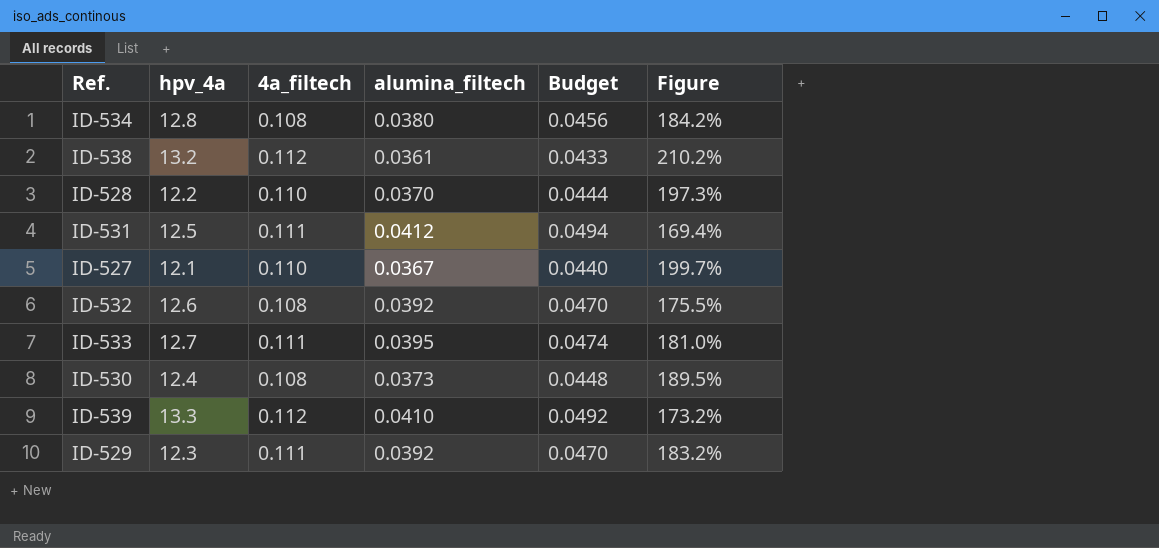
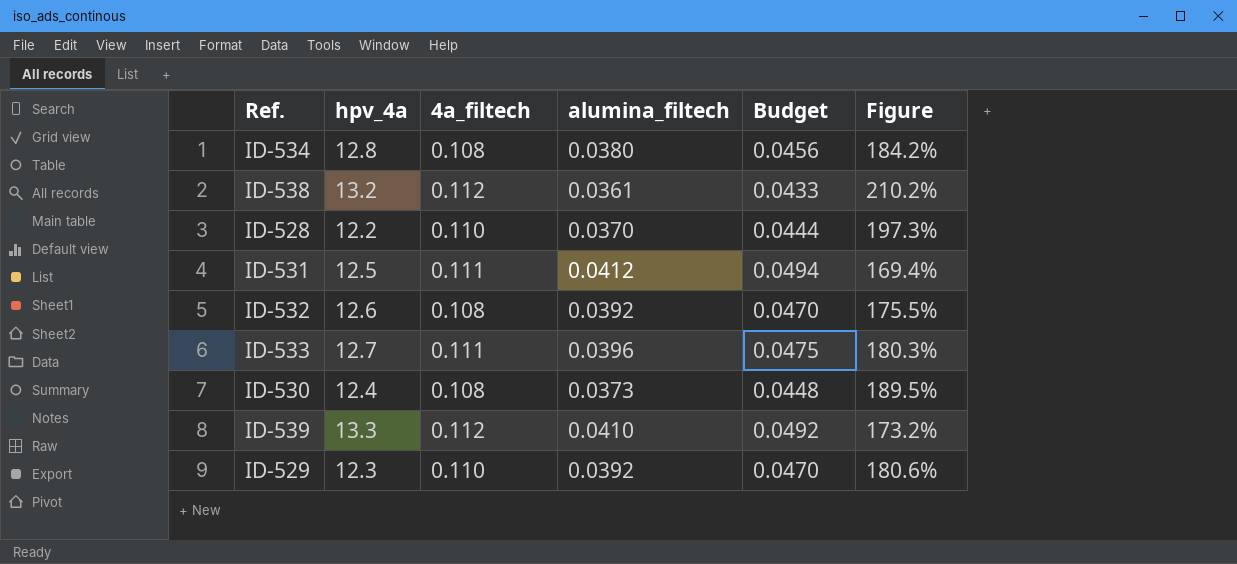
row ID-527: 12.1 | 0.110 | 0.0367 | 0.0440 | 199.7% -> none
ID-533 | alumina_filtech: 0.0395 -> 0.0396
ID-533 | Budget: 0.0474 -> 0.0475
ID-533 | Figure: 181.0% -> 180.3%
ID-529 | 4a_filtech: 0.111 -> 0.110
ID-529 | Figure: 183.2% -> 180.6%

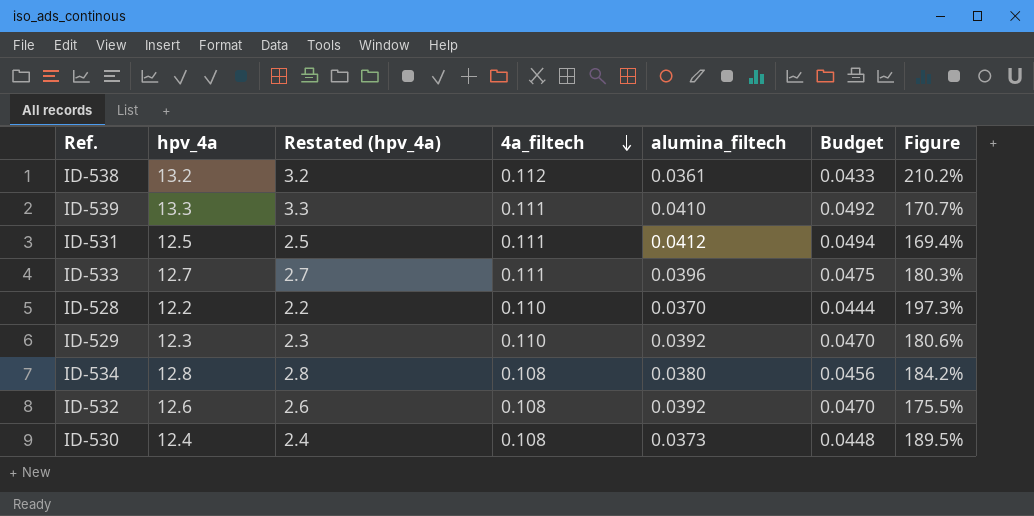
row order: none -> 4a_filtech descending
column Restated (hpv_4a) | formula: none -> [hpv_4a] - 10
ID-539 | 4a_filtech: 0.112 -> 0.111
ID-539 | Figure: 173.2% -> 170.7%

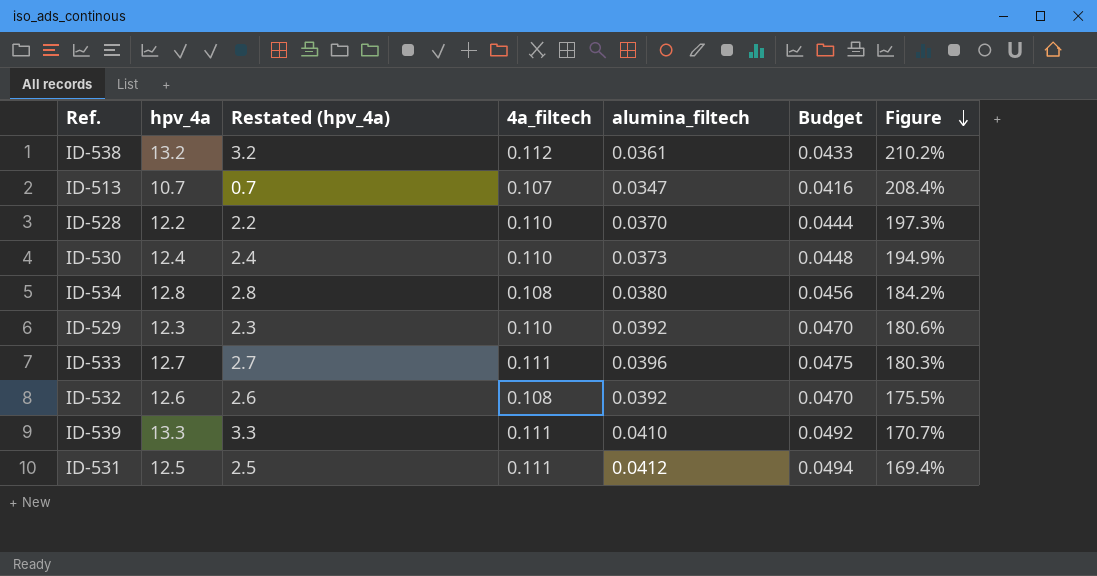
row order: 4a_filtech descending -> Figure descending
row ID-513: none -> 10.7 | 0.7 | 0.107 | 0.0347 | 0.0416 | 208.4%
ID-530 | 4a_filtech: 0.108 -> 0.110
ID-530 | Figure: 189.5% -> 194.9%

